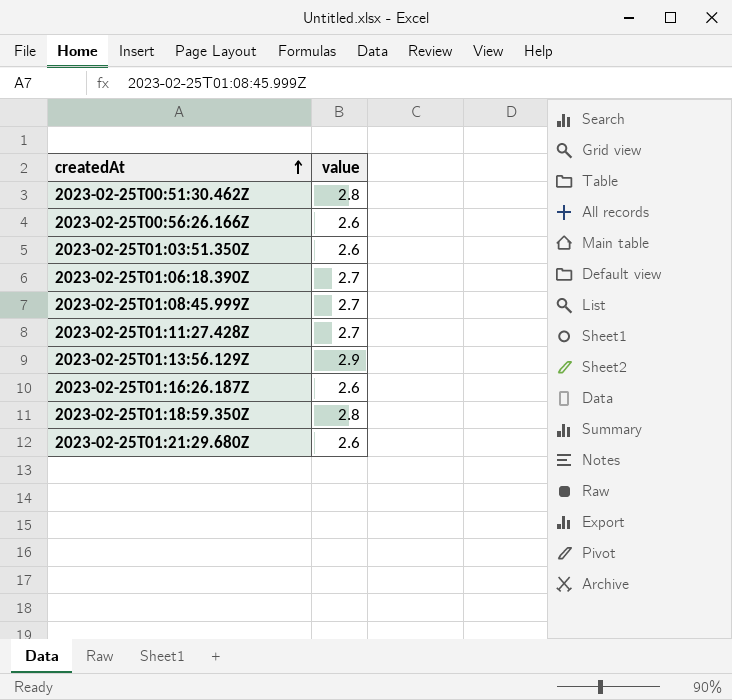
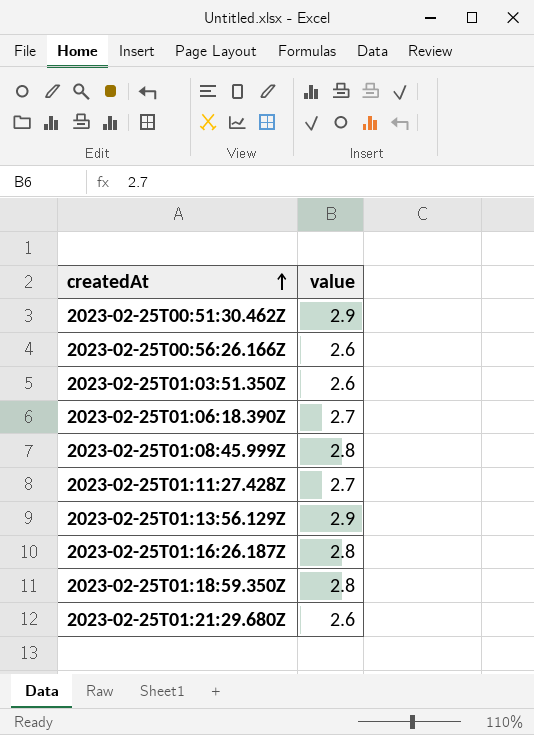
2023-02-25T00:51:30.462Z | value: 2.8 -> 2.9
2023-02-25T01:08:45.999Z | value: 2.7 -> 2.8
2023-02-25T01:16:26.187Z | value: 2.6 -> 2.8

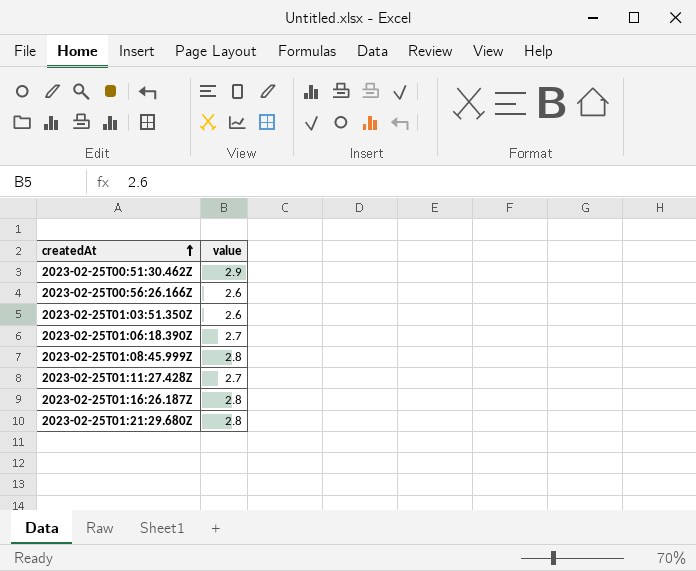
row 2023-02-25T01:13:56.129Z: 2.9 -> none
row 2023-02-25T01:18:59.350Z: 2.8 -> none
2023-02-25T01:21:29.680Z | value: 2.6 -> 2.8

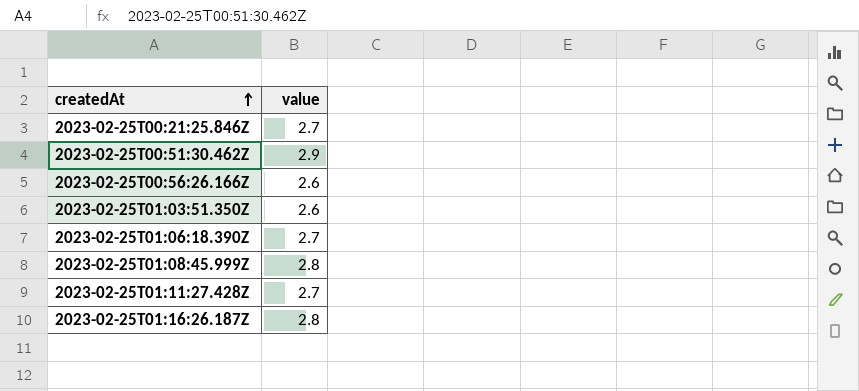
row 2023-02-25T01:21:29.680Z: 2.8 -> none
row 2023-02-25T00:21:25.846Z: none -> 2.7

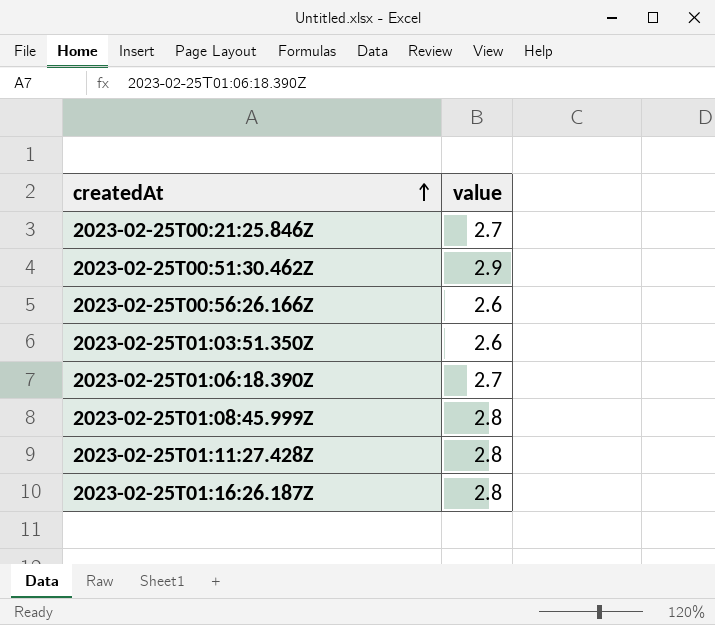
2023-02-25T01:11:27.428Z | value: 2.7 -> 2.8

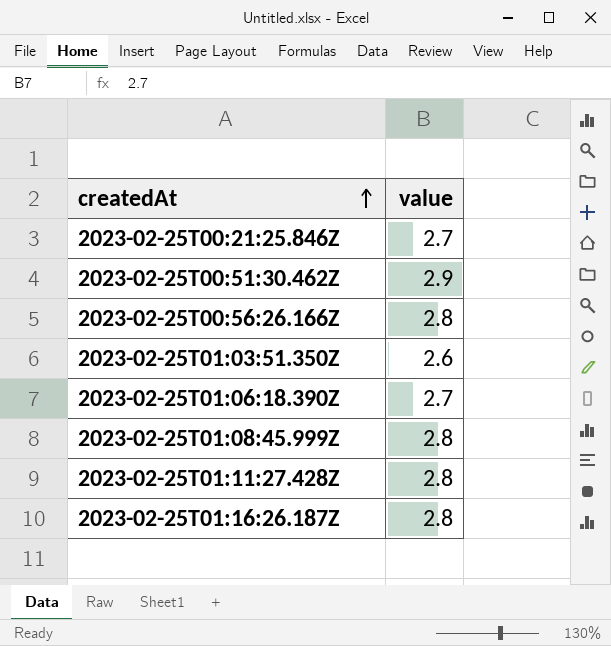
2023-02-25T00:56:26.166Z | value: 2.6 -> 2.8

